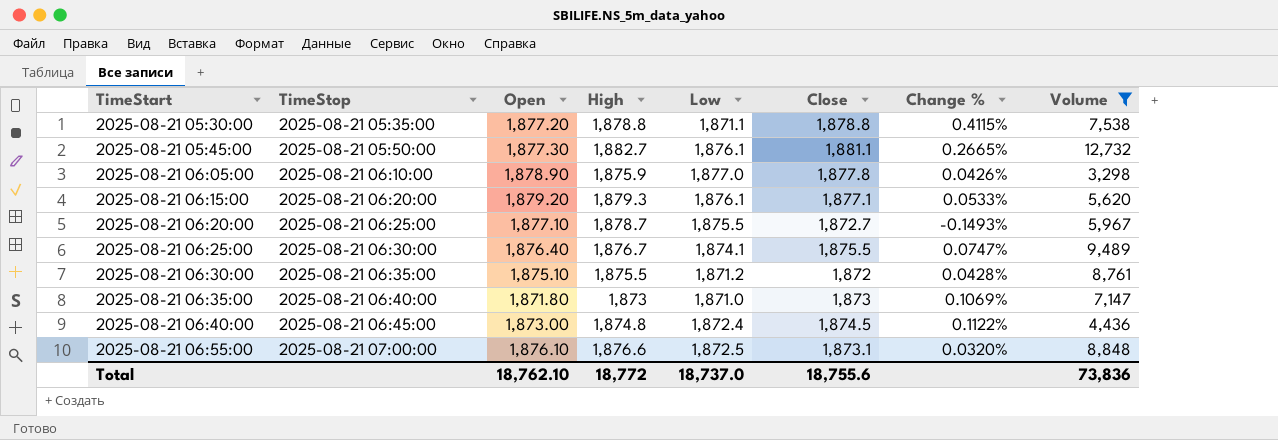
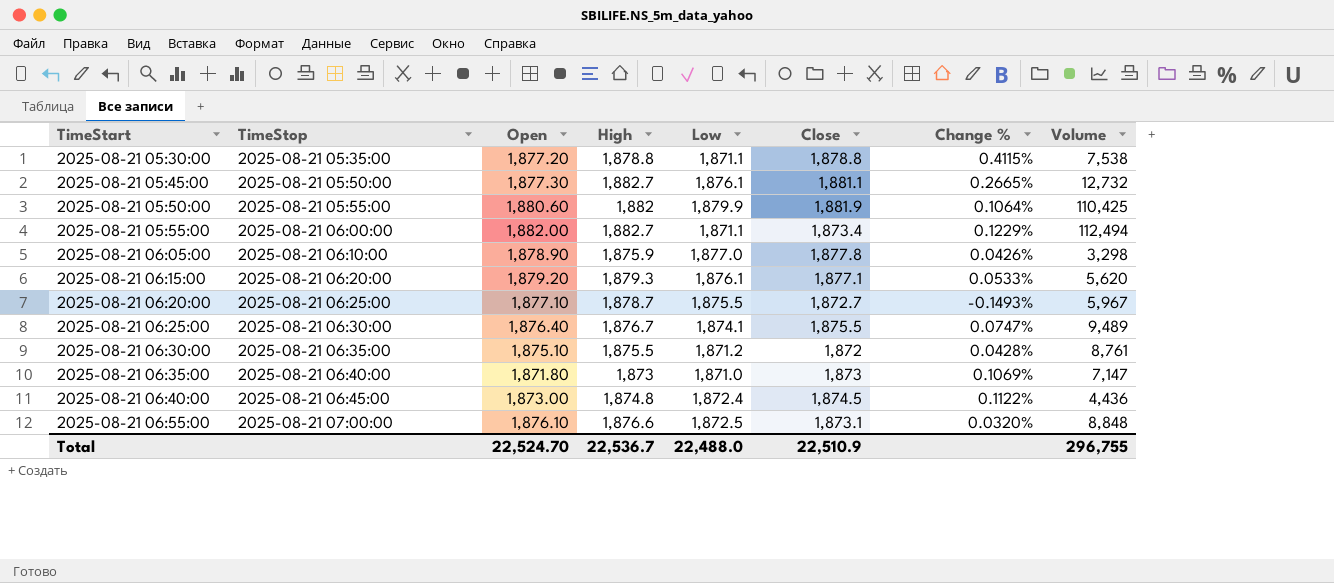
filter: Volume <= 12,732 -> none
Total | Open: 18,762.10 -> 22,524.70
Total | High: 18,772 -> 22,536.7
Total | Low: 18,737.0 -> 22,488.0
Total | Close: 18,755.6 -> 22,510.9
Total | Volume: 73,836 -> 296,755

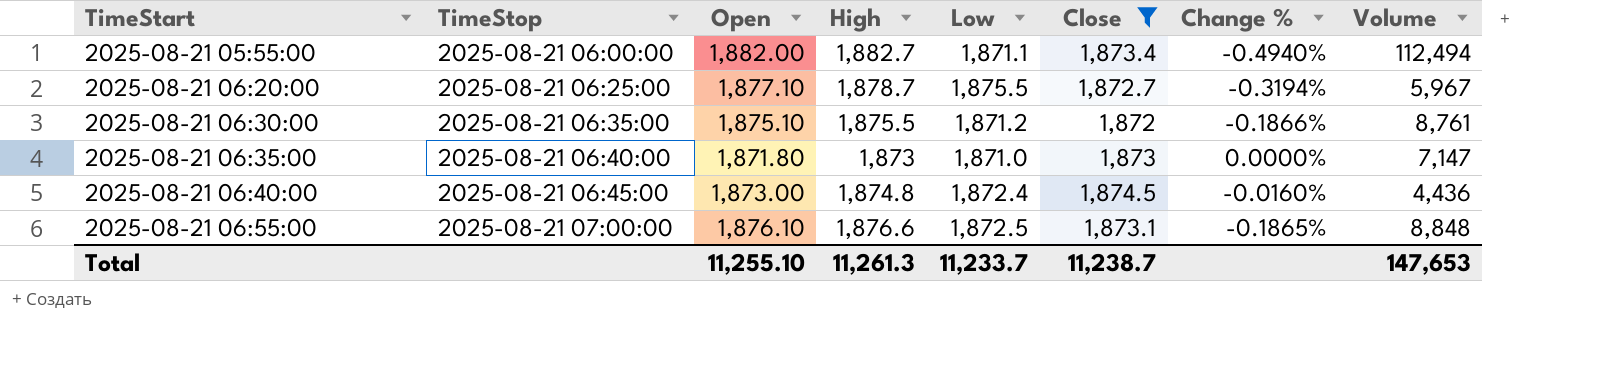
filter: none -> Close <= 1,874.5
column Change % | formula: ([Close] - [Low]) / [Low] -> ([Close] - [High]) / [High]
Total | Open: 22,524.70 -> 11,255.10
Total | High: 22,536.7 -> 11,261.3
Total | Low: 22,488.0 -> 11,233.7
Total | Close: 22,510.9 -> 11,238.7
Total | Volume: 296,755 -> 147,653

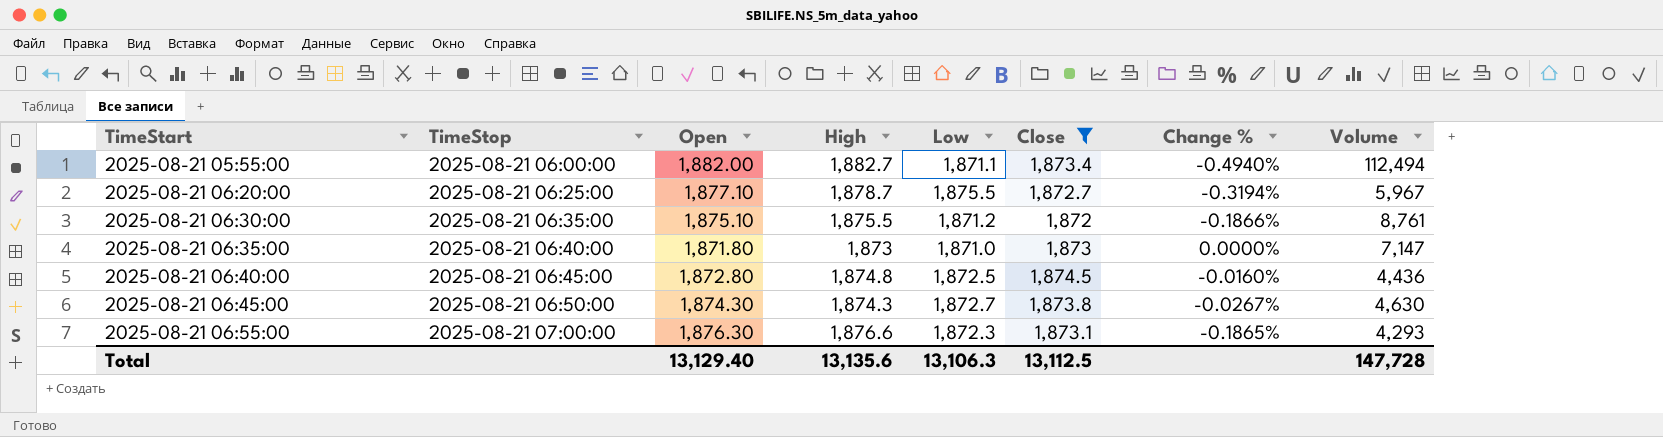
2025-08-21 06:40:00 | Open: 1,873.00 -> 1,872.80
2025-08-21 06:40:00 | Low: 1,872.4 -> 1,872.5
row 2025-08-21 06:45:00: none -> 2025-08-21 06:50:00 | 1,874.30 | 1,874.3 | 1,872.7 | 1,873.8 | -0.0267% | 4,630
2025-08-21 06:55:00 | Open: 1,876.10 -> 1,876.30
2025-08-21 06:55:00 | Low: 1,872.5 -> 1,872.3
2025-08-21 06:55:00 | Volume: 8,848 -> 4,293
Total | Open: 11,255.10 -> 13,129.40
Total | High: 11,261.3 -> 13,135.6
Total | Low: 11,233.7 -> 13,106.3
Total | Close: 11,238.7 -> 13,112.5
Total | Volume: 147,653 -> 147,728

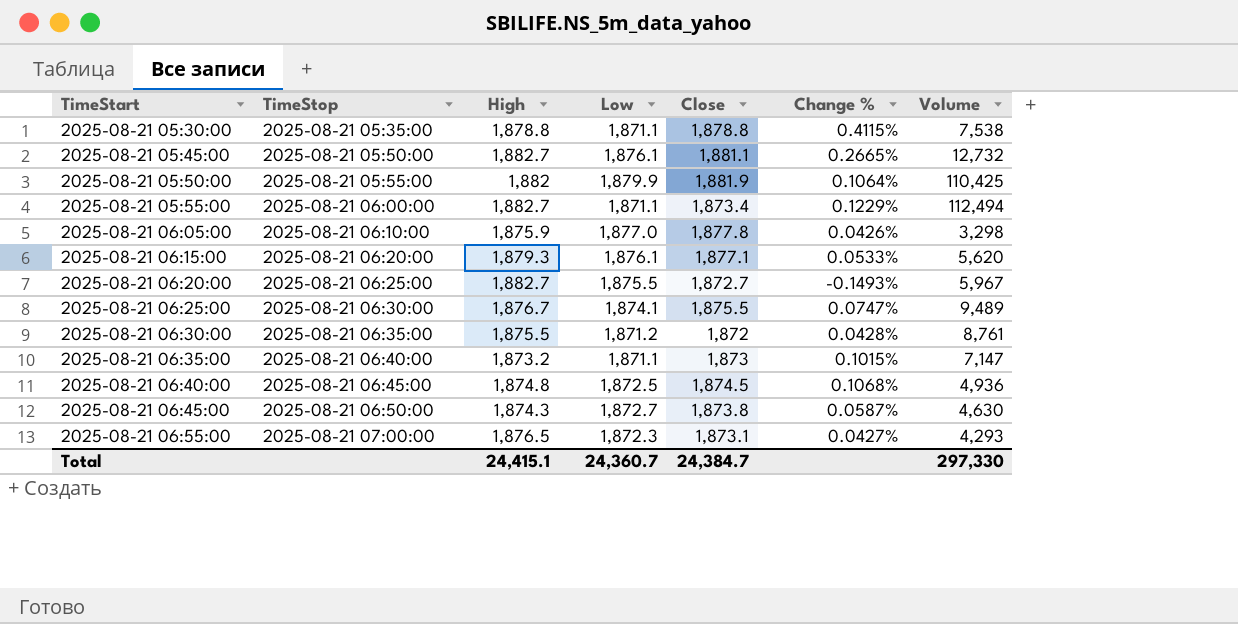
filter: Close <= 1,874.5 -> none
column Open | position: 3 -> none
column Change % | formula: ([Close] - [High]) / [High] -> ([Close] - [Low]) / [Low]
2025-08-21 06:20:00 | High: 1,878.7 -> 1,882.7
2025-08-21 06:35:00 | High: 1,873 -> 1,873.2
2025-08-21 06:35:00 | Low: 1,871.0 -> 1,871.1
2025-08-21 06:40:00 | Volume: 4,436 -> 4,936
2025-08-21 06:55:00 | High: 1,876.6 -> 1,876.5
Total | High: 13,135.6 -> 24,415.1
Total | Low: 13,106.3 -> 24,360.7
Total | Close: 13,112.5 -> 24,384.7
Total | Volume: 147,728 -> 297,330

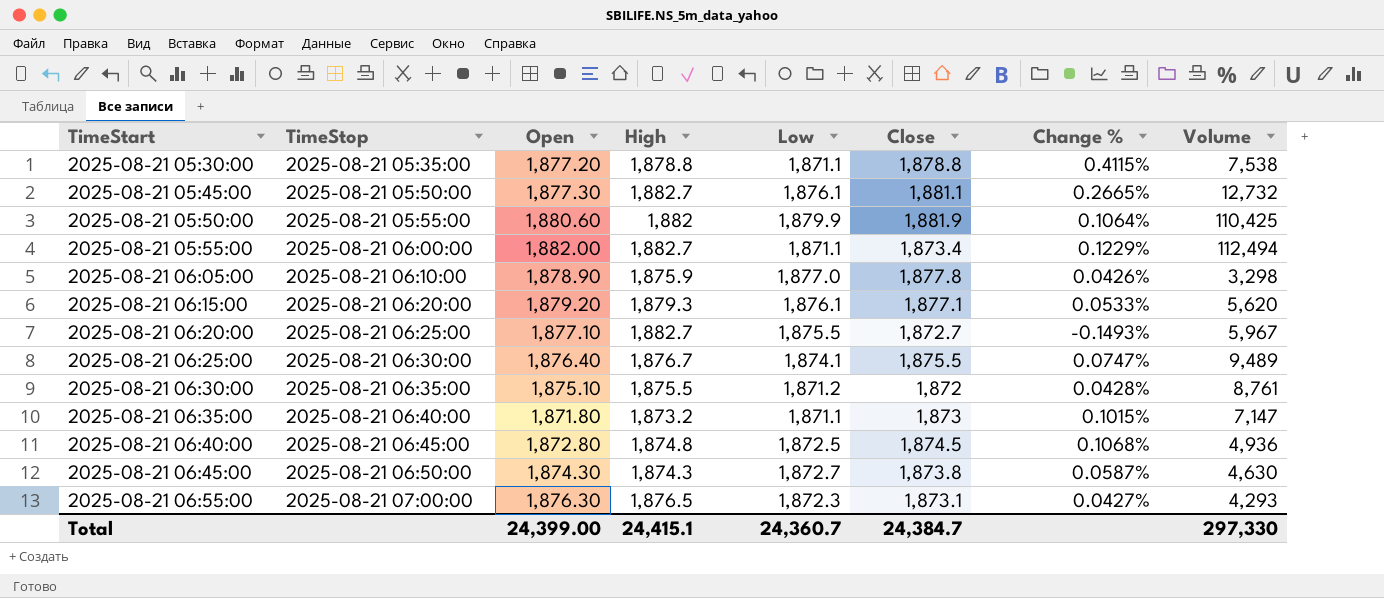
column Open | position: none -> 3

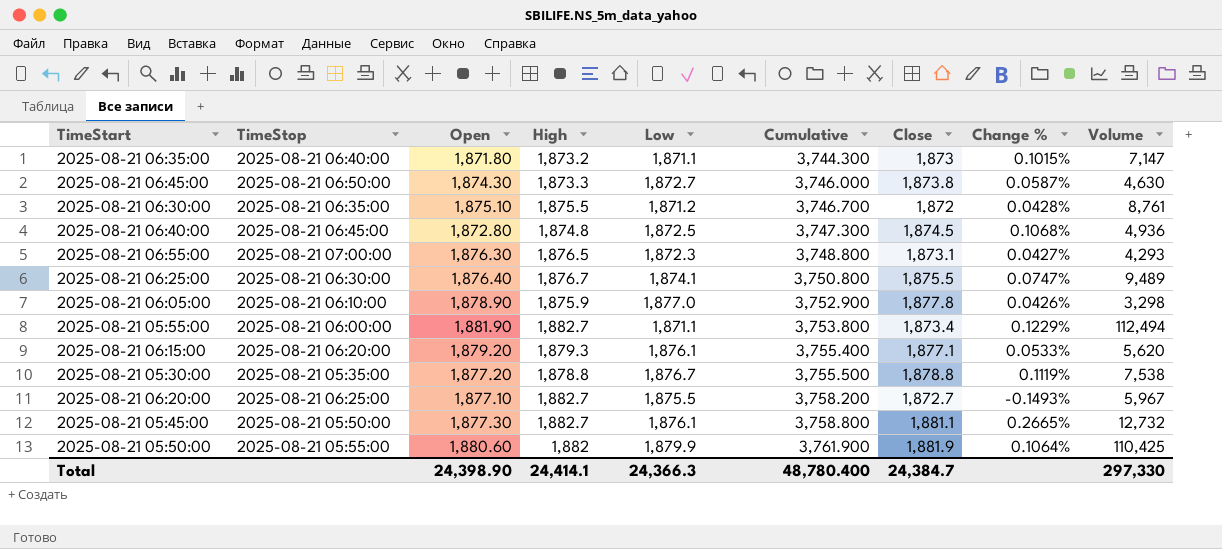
row order: TimeStart ascending -> Cumulative ascending
column Cumulative | formula: none -> [High] + [Low]
2025-08-21 06:45:00 | High: 1,874.3 -> 1,873.3
2025-08-21 05:55:00 | Open: 1,882.00 -> 1,881.90
2025-08-21 05:30:00 | Low: 1,871.1 -> 1,876.7
2025-08-21 05:30:00 | Change %: 0.4115% -> 0.1119%
Total | Open: 24,399.00 -> 24,398.90
Total | High: 24,415.1 -> 24,414.1
Total | Low: 24,360.7 -> 24,366.3

